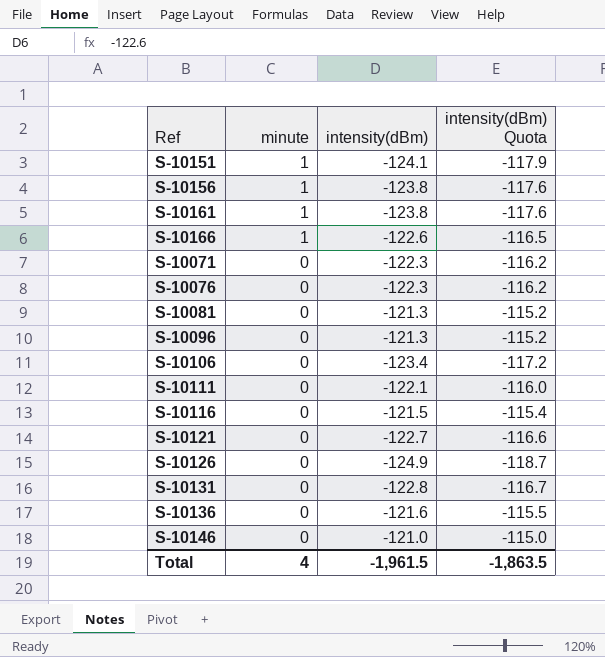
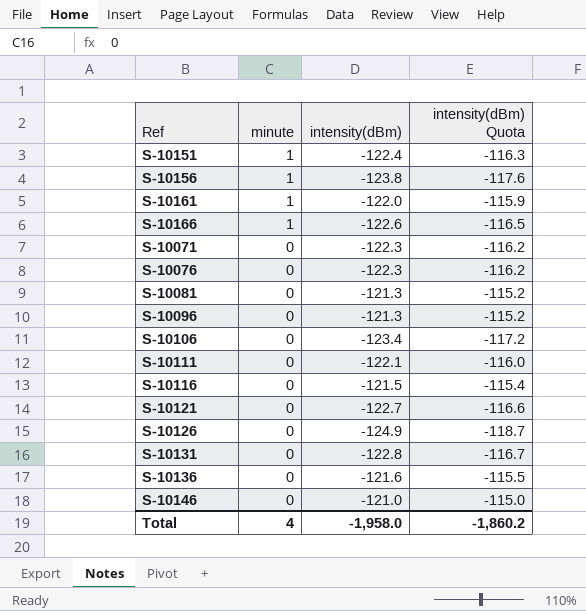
S-10151 | intensity(dBm): -124.1 -> -122.4
S-10151 | intensity(dBm) Quota: -117.9 -> -116.3
S-10161 | intensity(dBm): -123.8 -> -122.0
S-10161 | intensity(dBm) Quota: -117.6 -> -115.9
Total | intensity(dBm): -1,961.5 -> -1,958.0
Total | intensity(dBm) Quota: -1,863.5 -> -1,860.2

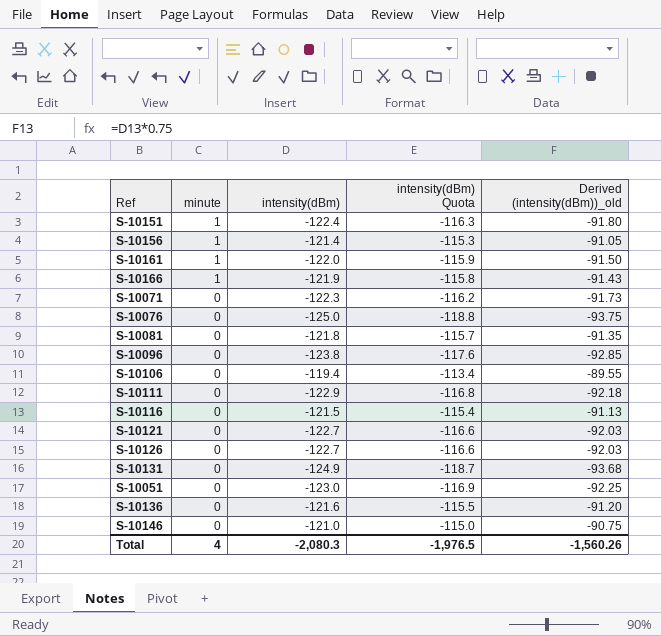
column Derived (intensity(dBm))_old | formula: none -> [intensity(dBm)] * 0.75
S-10156 | intensity(dBm): -123.8 -> -121.4
S-10156 | intensity(dBm) Quota: -117.6 -> -115.3
S-10166 | intensity(dBm): -122.6 -> -121.9
S-10166 | intensity(dBm) Quota: -116.5 -> -115.8
S-10076 | intensity(dBm): -122.3 -> -125.0
S-10076 | intensity(dBm) Quota: -116.2 -> -118.8
S-10081 | intensity(dBm): -121.3 -> -121.8
S-10081 | intensity(dBm) Quota: -115.2 -> -115.7
S-10096 | intensity(dBm): -121.3 -> -123.8
S-10096 | intensity(dBm) Quota: -115.2 -> -117.6
S-10106 | intensity(dBm): -123.4 -> -119.4
S-10106 | intensity(dBm) Quota: -117.2 -> -113.4
S-10111 | intensity(dBm): -122.1 -> -122.9
S-10111 | intensity(dBm) Quota: -116.0 -> -116.8
S-10126 | intensity(dBm): -124.9 -> -122.7
S-10126 | intensity(dBm) Quota: -118.7 -> -116.6
S-10131 | intensity(dBm): -122.8 -> -124.9
S-10131 | intensity(dBm) Quota: -116.7 -> -118.7
row S-10051: none -> 0 | -123.0 | -116.9 | -92.25
Total | intensity(dBm): -1,958.0 -> -2,080.3
Total | intensity(dBm) Quota: -1,860.2 -> -1,976.5

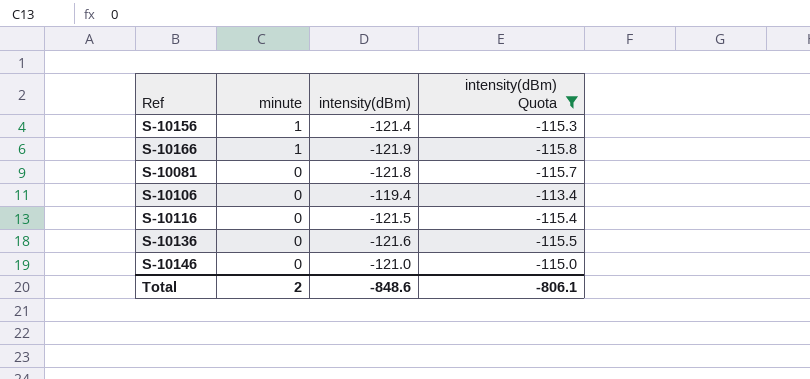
filter: none -> intensity(dBm) Quota >= -115.8
column Derived (intensity(dBm))_old | formula: [intensity(dBm)] * 0.75 -> none
Total | minute: 4 -> 2
Total | intensity(dBm): -2,080.3 -> -848.6
Total | intensity(dBm) Quota: -1,976.5 -> -806.1

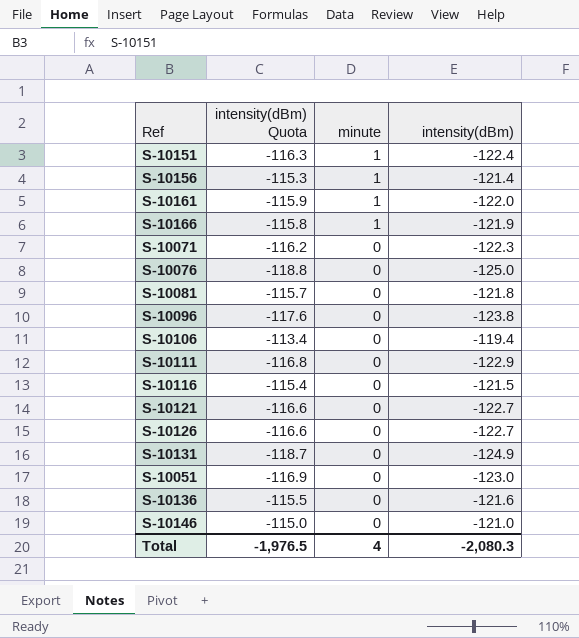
filter: intensity(dBm) Quota >= -115.8 -> none
column intensity(dBm) Quota | position: 4 -> 2
Total | intensity(dBm) Quota: -806.1 -> -1,976.5
Total | minute: 2 -> 4
Total | intensity(dBm): -848.6 -> -2,080.3

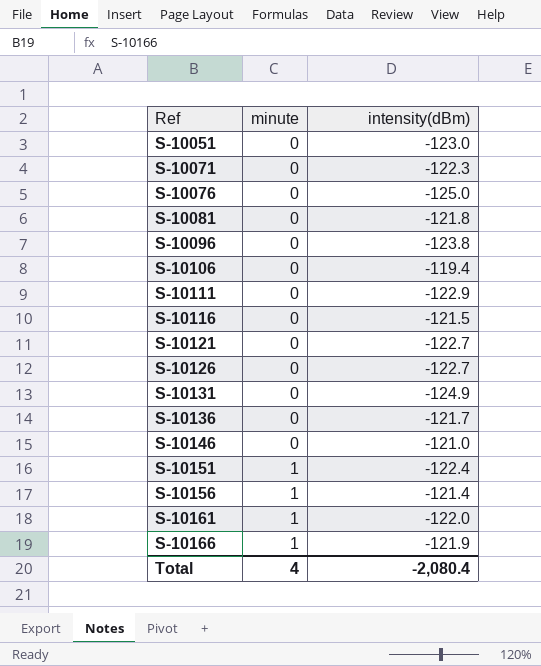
row order: minute descending -> Ref ascending
column intensity(dBm) Quota | formula: [intensity(dBm)] * 0.95 -> none
S-10136 | intensity(dBm): -121.6 -> -121.7
Total | intensity(dBm): -2,080.3 -> -2,080.4

